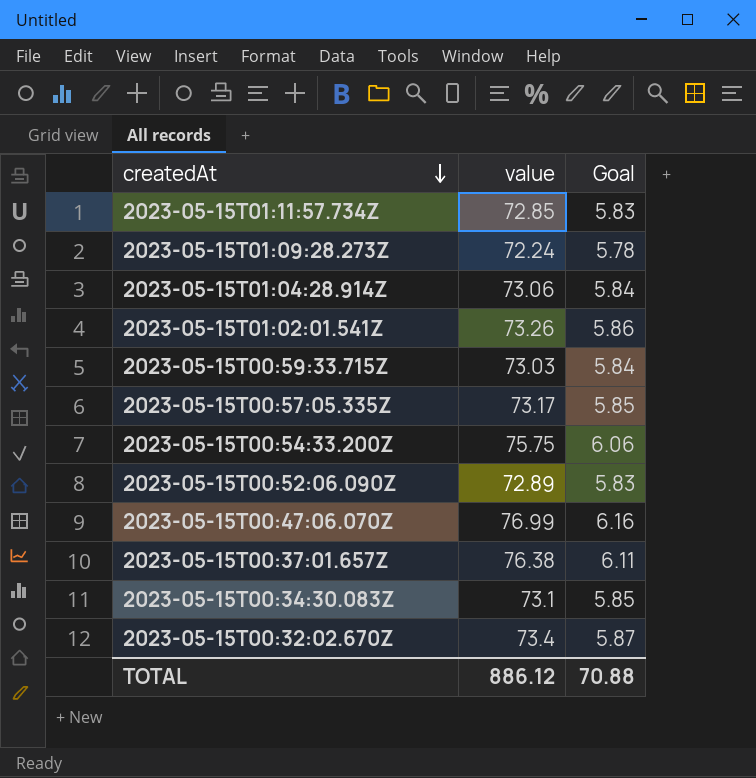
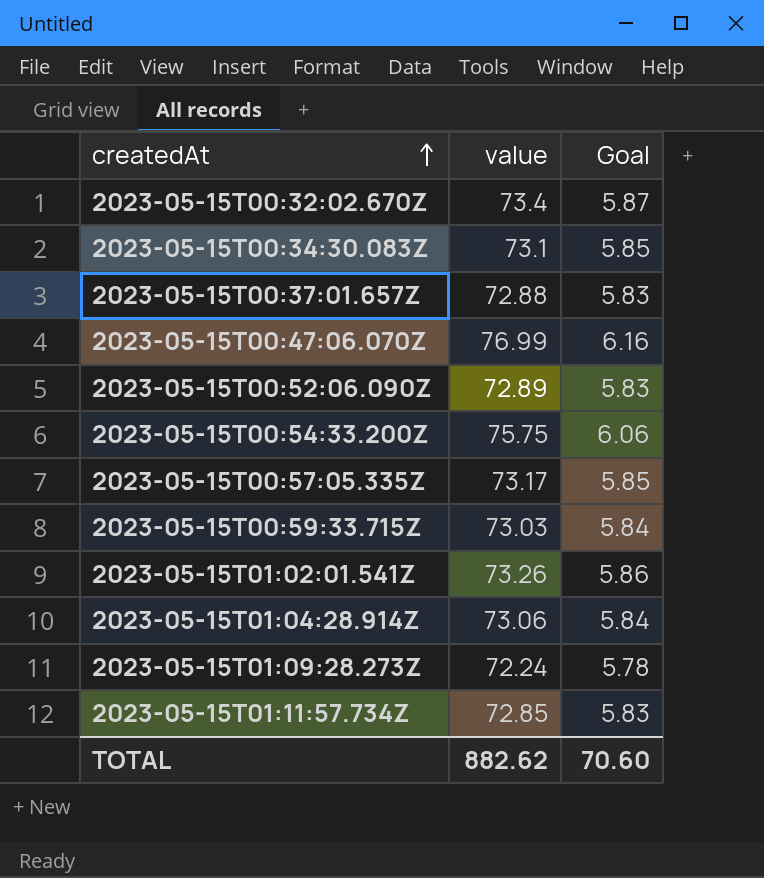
row order: createdAt descending -> createdAt ascending
2023-05-15T00:37:01.657Z | value: 76.38 -> 72.88
2023-05-15T00:37:01.657Z | Goal: 6.11 -> 5.83
TOTAL | value: 886.12 -> 882.62
TOTAL | Goal: 70.88 -> 70.60

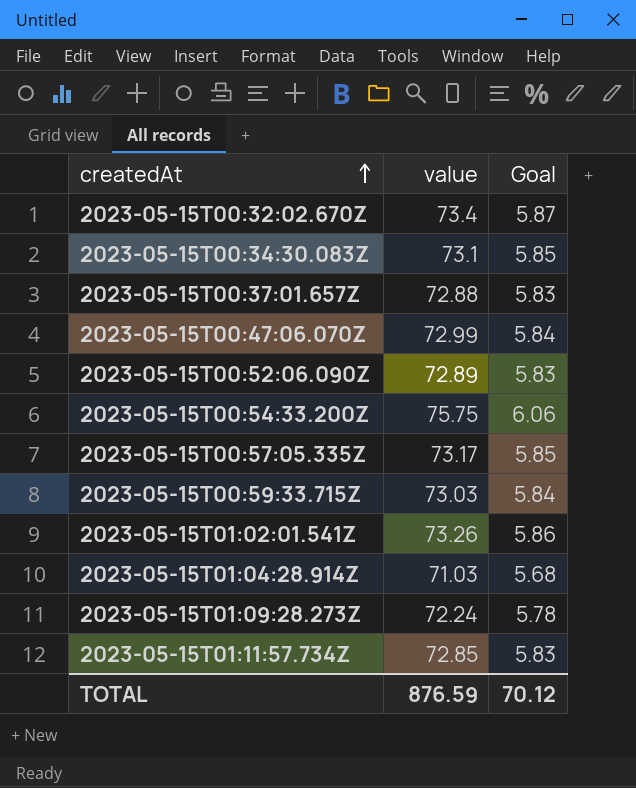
2023-05-15T00:47:06.070Z | value: 76.99 -> 72.99
2023-05-15T00:47:06.070Z | Goal: 6.16 -> 5.84
2023-05-15T01:04:28.914Z | value: 73.06 -> 71.03
2023-05-15T01:04:28.914Z | Goal: 5.84 -> 5.68
TOTAL | value: 882.62 -> 876.59
TOTAL | Goal: 70.60 -> 70.12

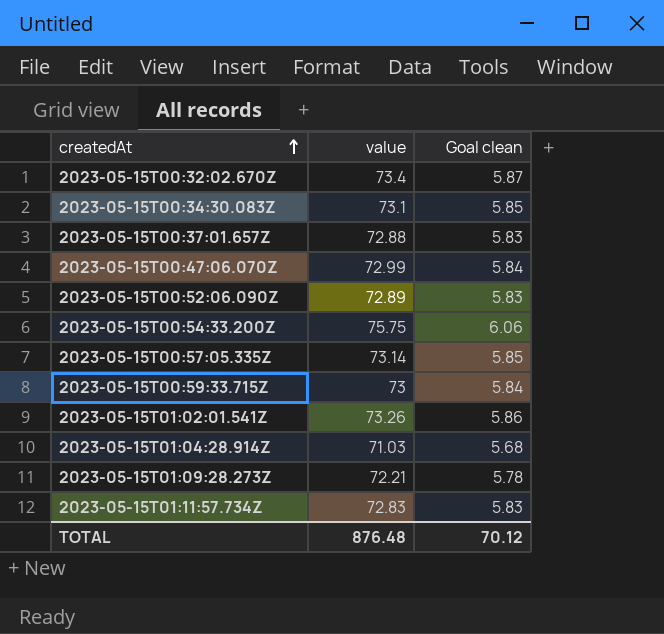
column name: Goal -> Goal clean
2023-05-15T00:57:05.335Z | value: 73.17 -> 73.14
2023-05-15T00:59:33.715Z | value: 73.03 -> 73
2023-05-15T01:09:28.273Z | value: 72.24 -> 72.21
2023-05-15T01:11:57.734Z | value: 72.85 -> 72.83
TOTAL | value: 876.59 -> 876.48

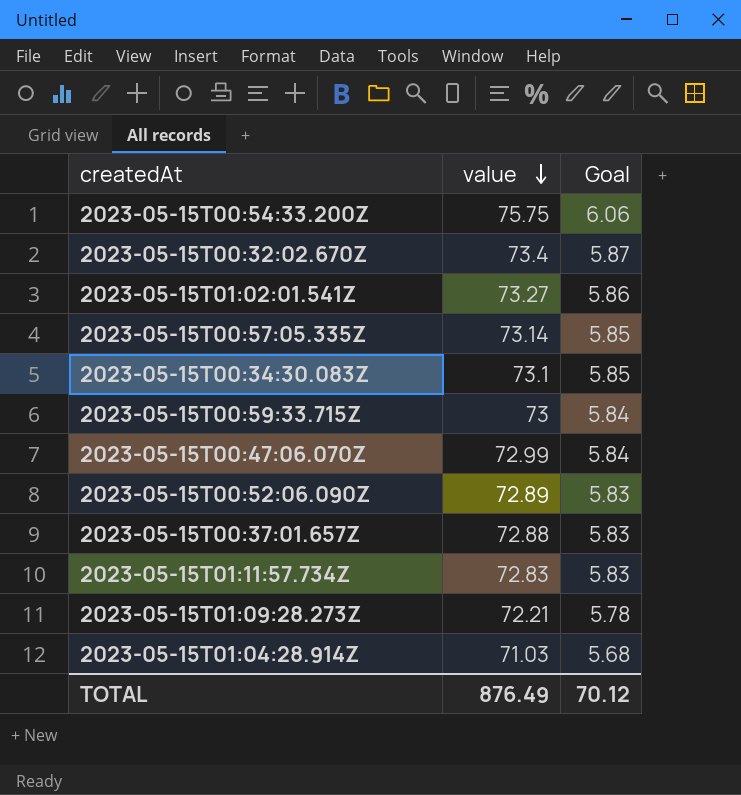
row order: createdAt ascending -> value descending
column name: Goal clean -> Goal
2023-05-15T01:02:01.541Z | value: 73.26 -> 73.27
TOTAL | value: 876.48 -> 876.49

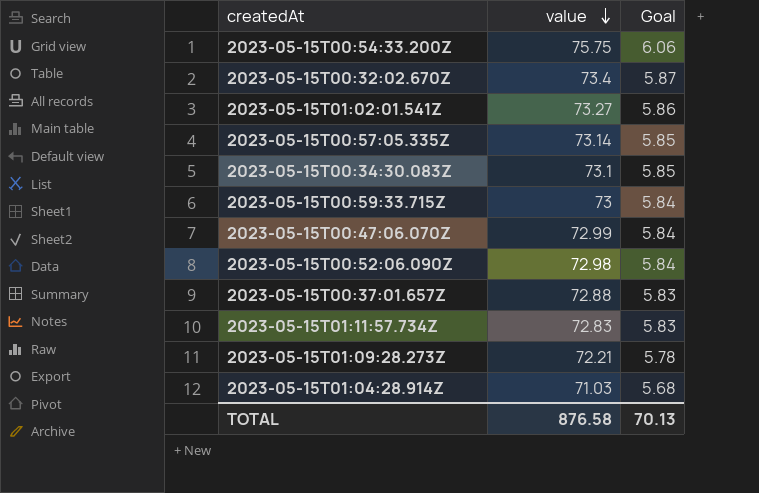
2023-05-15T00:52:06.090Z | value: 72.89 -> 72.98
2023-05-15T00:52:06.090Z | Goal: 5.83 -> 5.84
TOTAL | value: 876.49 -> 876.58
TOTAL | Goal: 70.12 -> 70.13

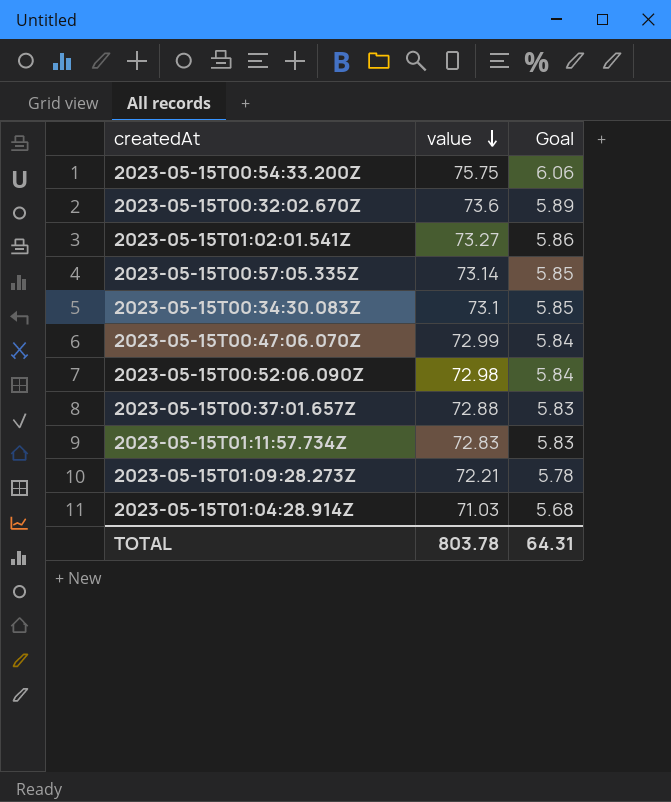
row 2023-05-15T00:59:33.715Z: 73 | 5.84 -> none
2023-05-15T00:32:02.670Z | value: 73.4 -> 73.6
2023-05-15T00:32:02.670Z | Goal: 5.87 -> 5.89
TOTAL | value: 876.58 -> 803.78
TOTAL | Goal: 70.13 -> 64.31

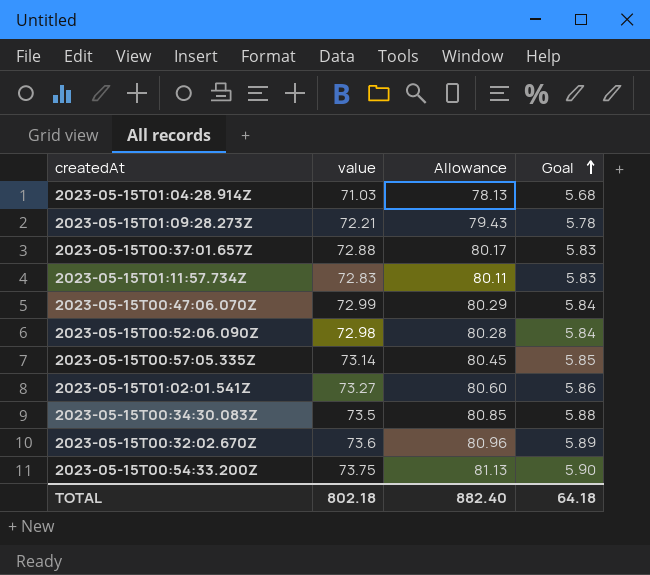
row order: value descending -> Goal ascending
column Allowance | formula: none -> [value] * 1.1
2023-05-15T00:34:30.083Z | value: 73.1 -> 73.5
2023-05-15T00:34:30.083Z | Goal: 5.85 -> 5.88
2023-05-15T00:54:33.200Z | value: 75.75 -> 73.75
2023-05-15T00:54:33.200Z | Goal: 6.06 -> 5.90
TOTAL | value: 803.78 -> 802.18
TOTAL | Goal: 64.31 -> 64.18

